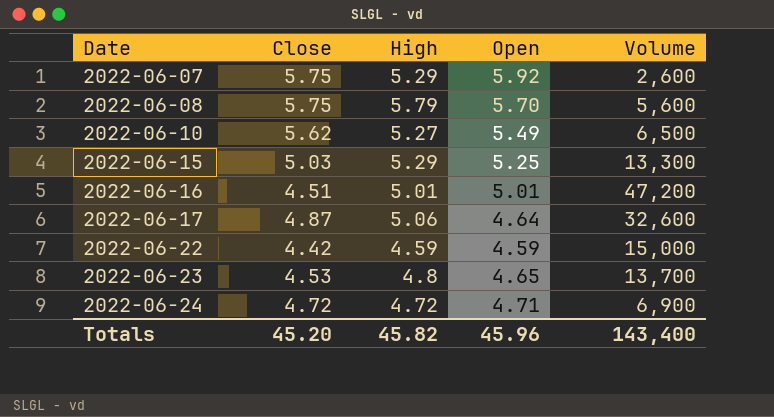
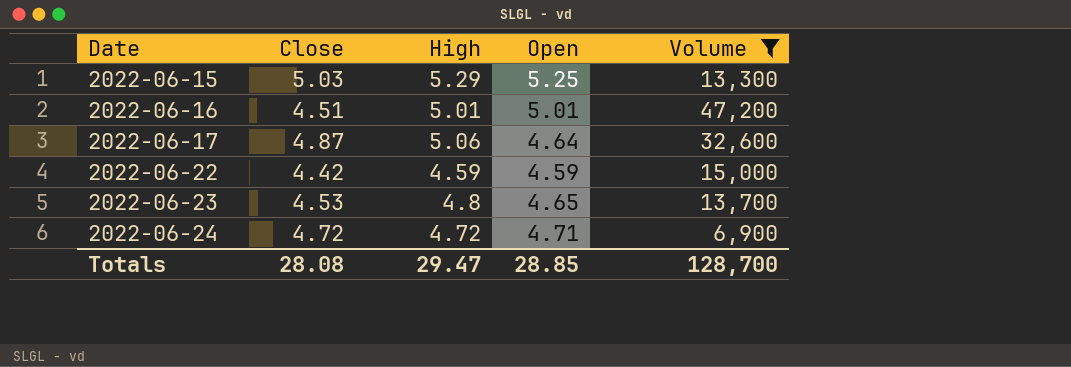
filter: none -> Volume >= 6,900
Totals | Close: 45.20 -> 28.08
Totals | High: 45.82 -> 29.47
Totals | Open: 45.96 -> 28.85
Totals | Volume: 143,400 -> 128,700

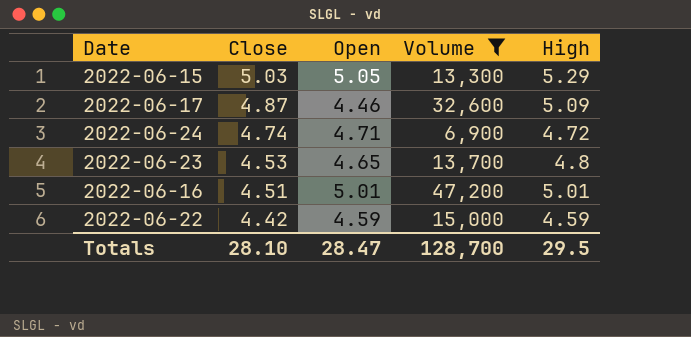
row order: Date ascending -> Close descending
column High | position: 3 -> 5
2022-06-15 | Open: 5.25 -> 5.05
2022-06-17 | Open: 4.64 -> 4.46
2022-06-17 | High: 5.06 -> 5.09
2022-06-24 | Close: 4.72 -> 4.74
Totals | Close: 28.08 -> 28.10
Totals | Open: 28.85 -> 28.47
Totals | High: 29.47 -> 29.5

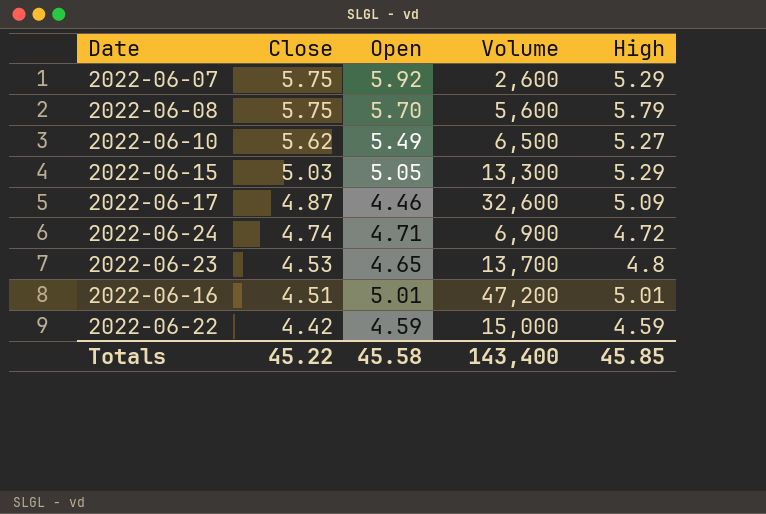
filter: Volume >= 6,900 -> none
Totals | Close: 28.10 -> 45.22
Totals | Open: 28.47 -> 45.58
Totals | Volume: 128,700 -> 143,400
Totals | High: 29.5 -> 45.85

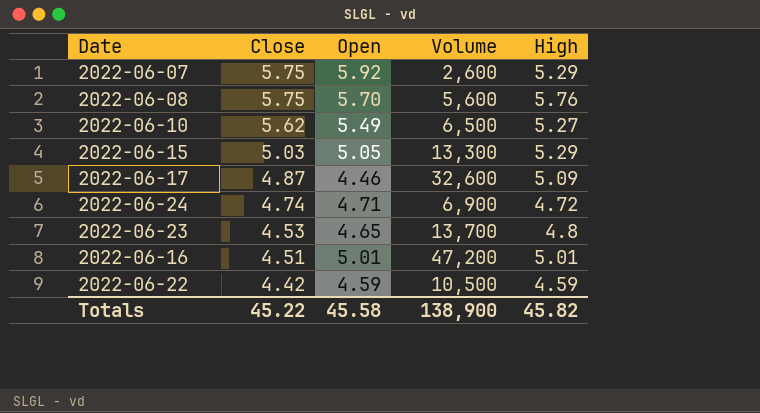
2022-06-08 | High: 5.79 -> 5.76
2022-06-22 | Volume: 15,000 -> 10,500
Totals | Volume: 143,400 -> 138,900
Totals | High: 45.85 -> 45.82

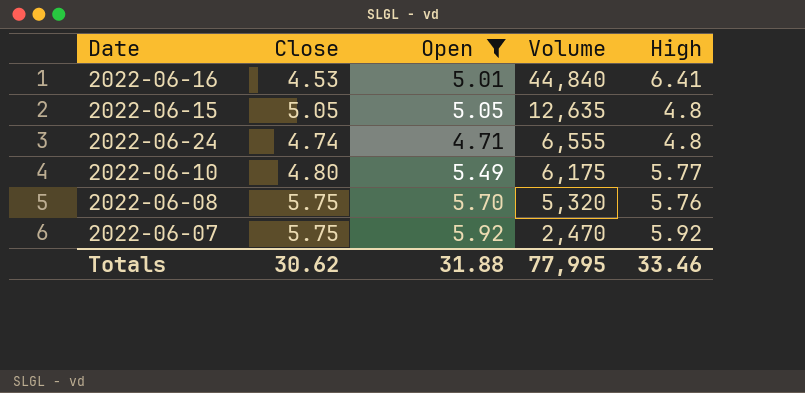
filter: none -> Open >= 4.71
row order: Close descending -> Volume descending
2022-06-16 | Close: 4.51 -> 4.53
2022-06-16 | Volume: 47,200 -> 44,840
2022-06-16 | High: 5.01 -> 6.41
2022-06-15 | Close: 5.03 -> 5.05
2022-06-15 | Volume: 13,300 -> 12,635
2022-06-15 | High: 5.29 -> 4.8
2022-06-24 | Volume: 6,900 -> 6,555
2022-06-24 | High: 4.72 -> 4.8
2022-06-10 | Close: 5.62 -> 4.80
2022-06-10 | Volume: 6,500 -> 6,175
2022-06-10 | High: 5.27 -> 5.77
2022-06-08 | Volume: 5,600 -> 5,320
2022-06-07 | Volume: 2,600 -> 2,470
2022-06-07 | High: 5.29 -> 5.92
Totals | Close: 45.22 -> 30.62
Totals | Open: 45.58 -> 31.88
Totals | Volume: 138,900 -> 77,995
Totals | High: 45.82 -> 33.46

